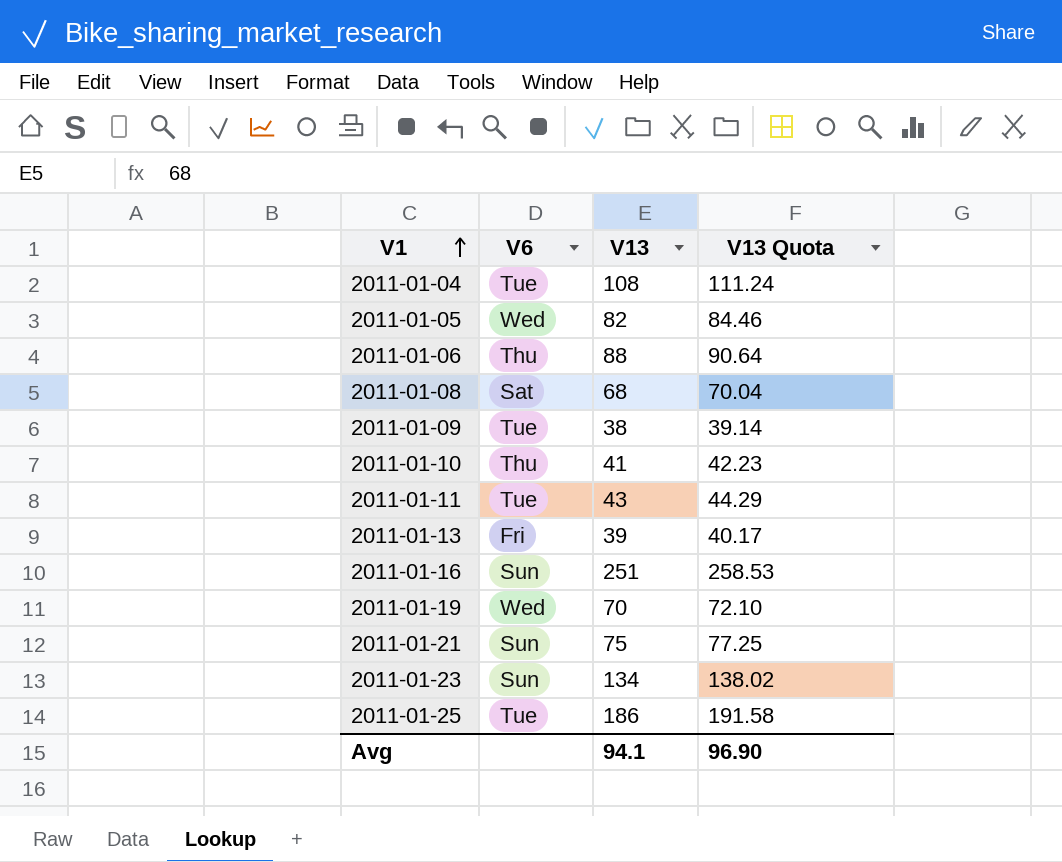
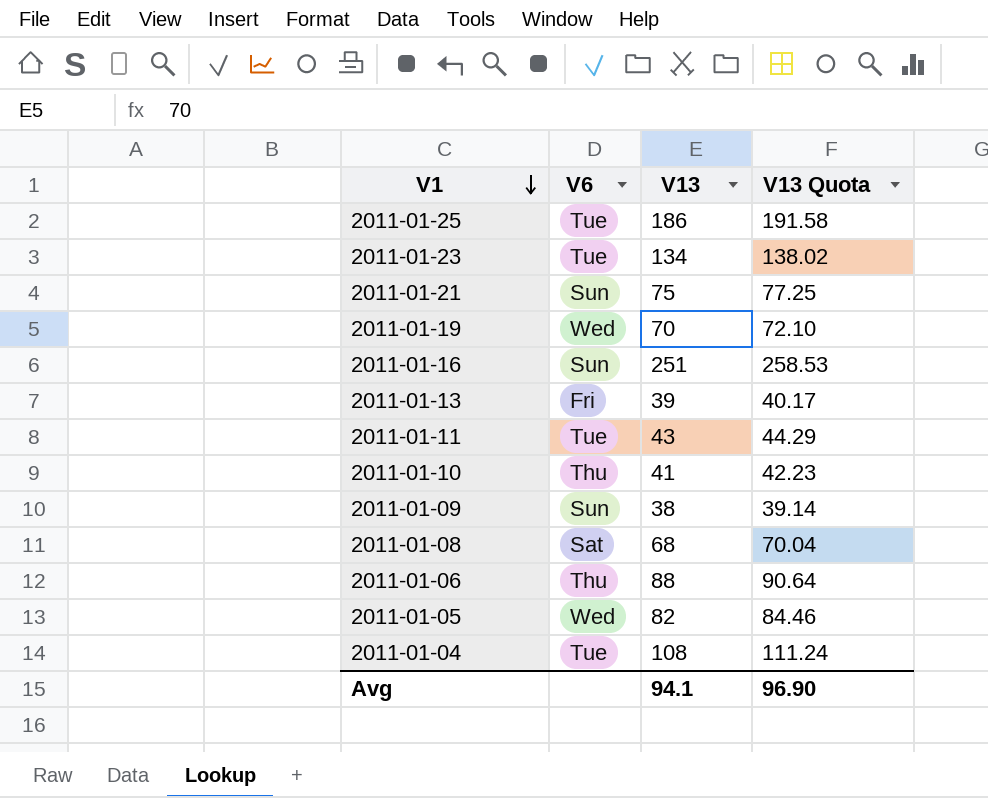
row order: V1 ascending -> V1 descending
2011-01-23 | V6: Sun -> Tue
2011-01-09 | V6: Tue -> Sun

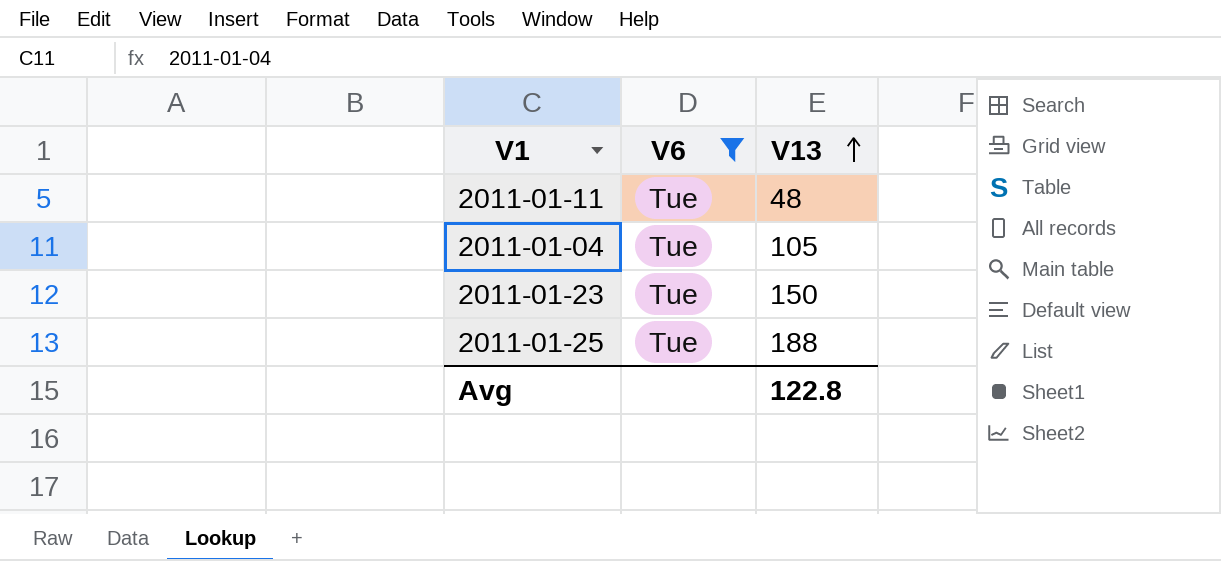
filter: none -> V6 = Tue
row order: V1 descending -> V13 ascending
column V13 Quota | formula: [V13] * 1.03 -> none
2011-01-11 | V13: 43 -> 48
2011-01-04 | V13: 108 -> 105
2011-01-23 | V13: 134 -> 150
2011-01-25 | V13: 186 -> 188
Avg | V13: 94.1 -> 122.8

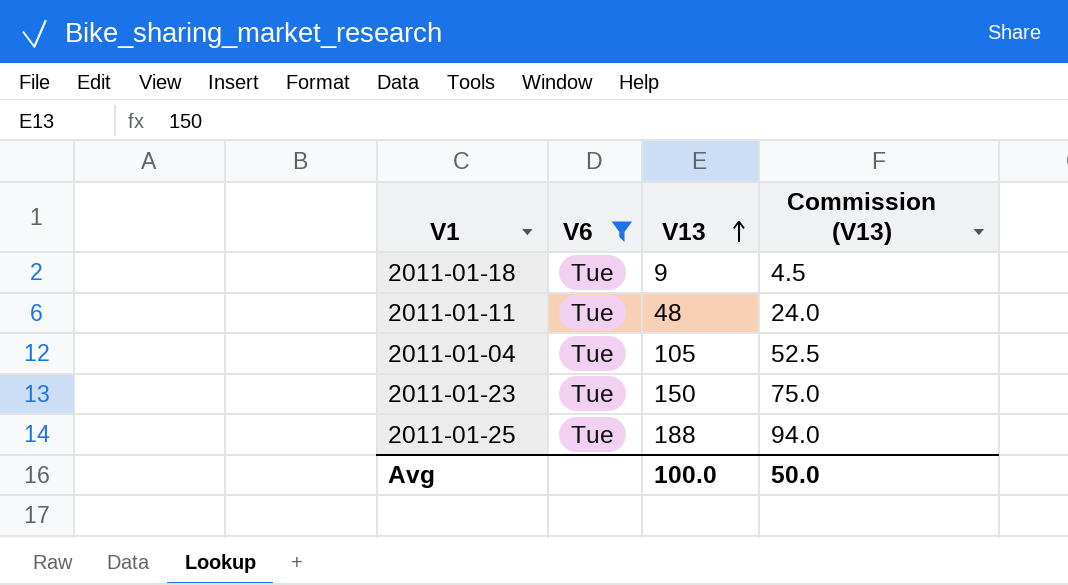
column Commission (V13) | formula: none -> [V13] * 0.5
row 2011-01-18: none -> Tue | 9 | 4.5
Avg | V13: 122.8 -> 100.0

